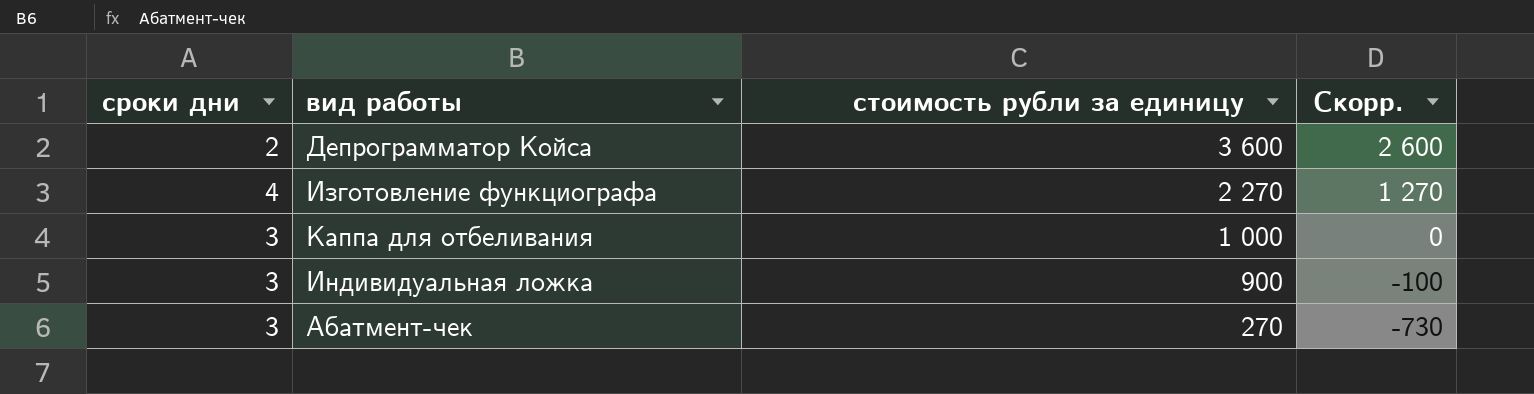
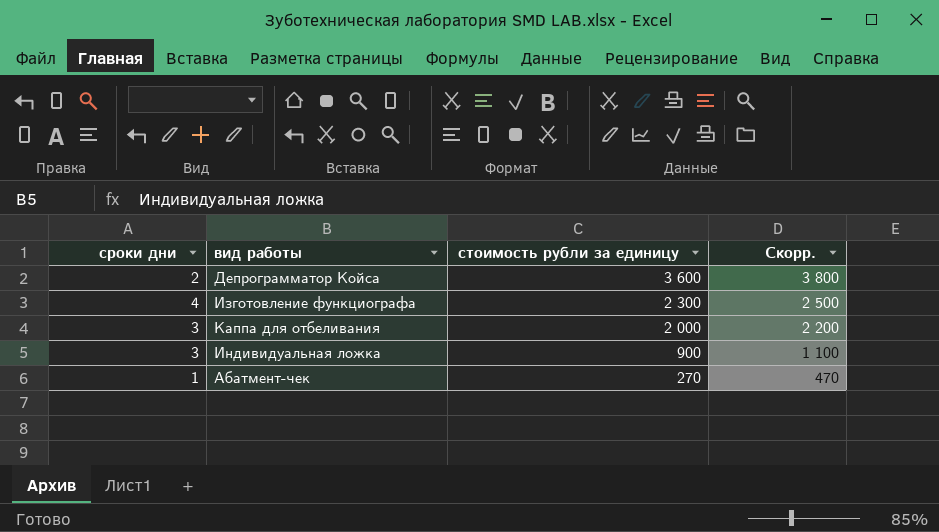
column Скорр. | formula: [стоимость рубли за единицу] - 1000 -> [стоимость рубли за единицу] + 200
Изготовление функциографа | стоимость рубли за единицу: 2 270 -> 2 300
Каппа для отбеливания | стоимость рубли за единицу: 1 000 -> 2 000
Абатмент-чек | сроки дни: 3 -> 1

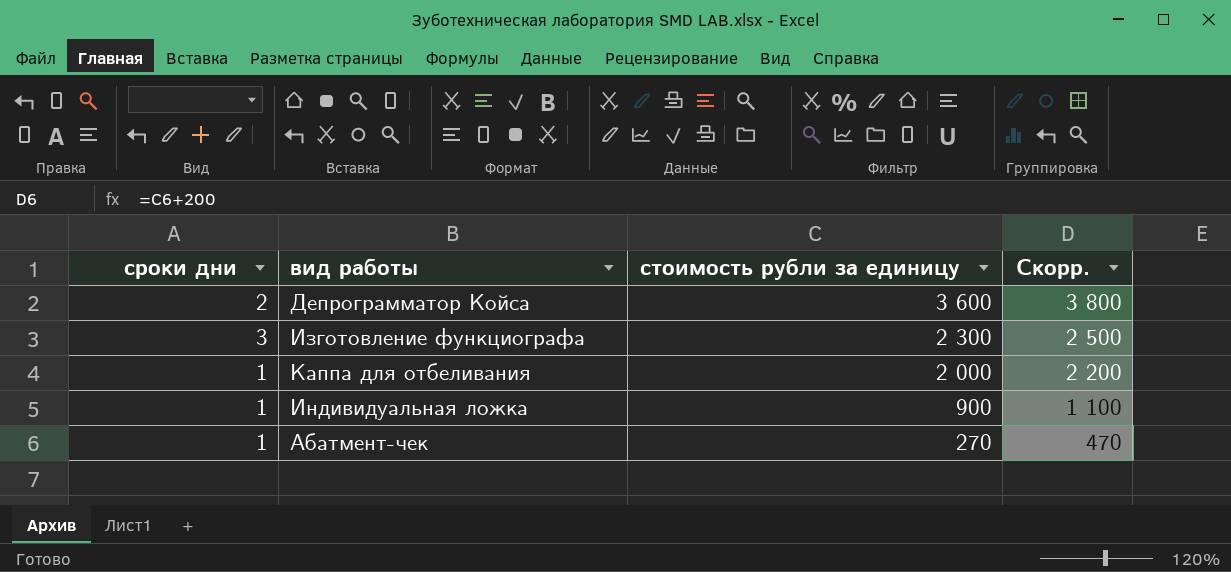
Изготовление функциографа | сроки дни: 4 -> 3
Каппа для отбеливания | сроки дни: 3 -> 1
Индивидуальная ложка | сроки дни: 3 -> 1

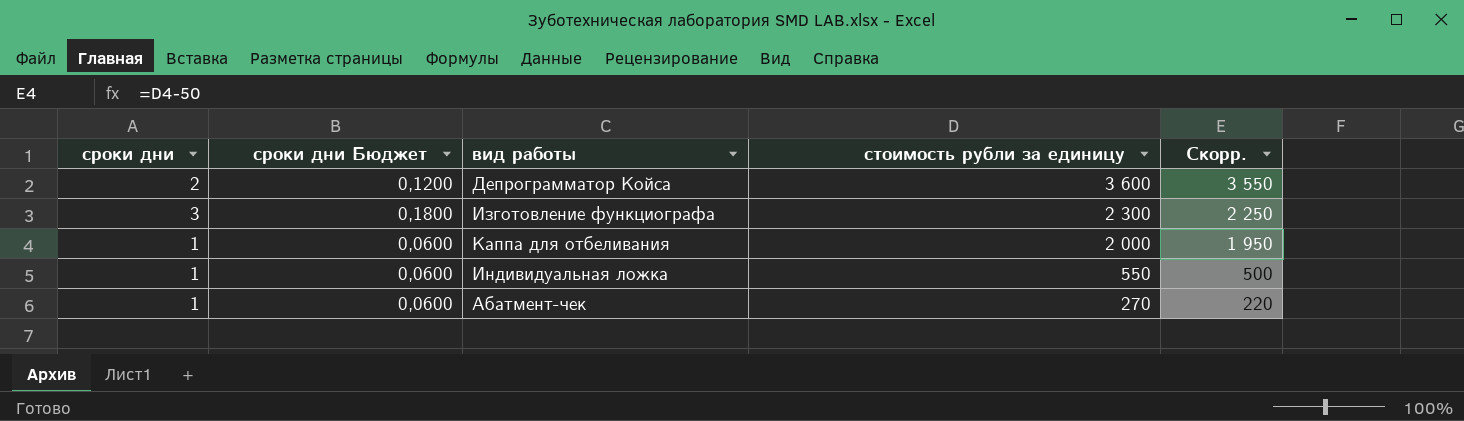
column сроки дни Бюджет | formula: none -> [сроки дни] * 0,06
column Скорр. | formula: [стоимость рубли за единицу] + 200 -> [стоимость рубли за единицу] - 50
Индивидуальная ложка | стоимость рубли за единицу: 900 -> 550

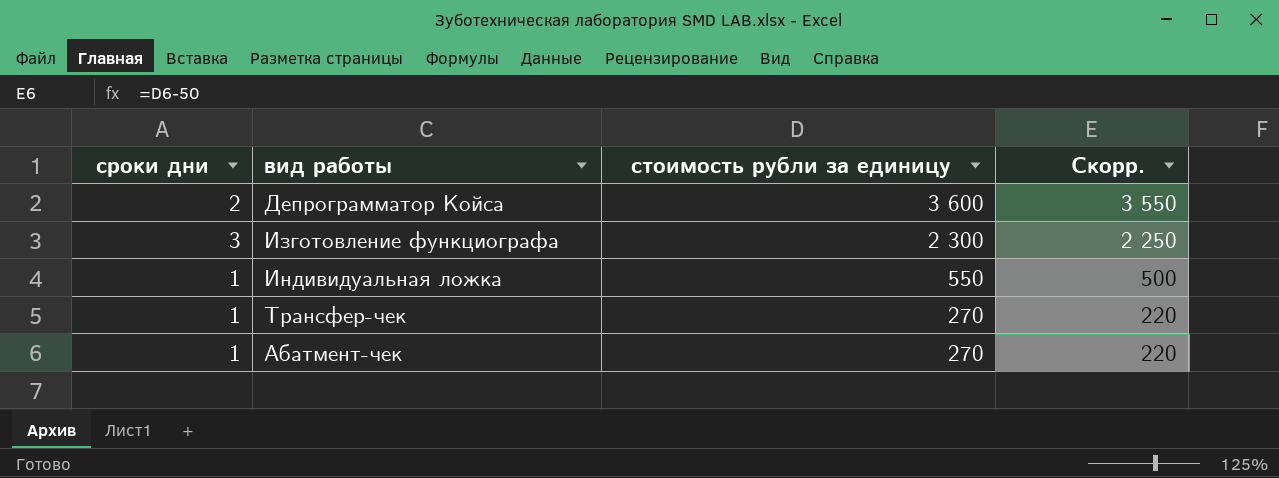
column сроки дни Бюджет | formula: [сроки дни] * 0,06 -> none
row Каппа для отбеливания: 1 | 0,0600 | 2 000 | 1 950 -> none
row Трансфер-чек: none -> 1 | 270 | 220

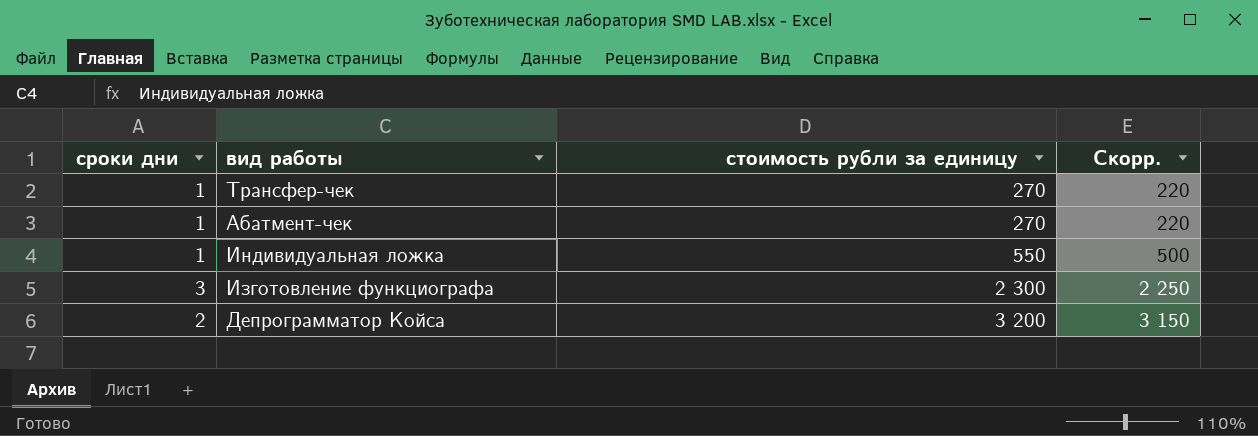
row order: стоимость рубли за единицу descending -> стоимость рубли за единицу ascending
Депрограмматор Койса | стоимость рубли за единицу: 3 600 -> 3 200
Депрограмматор Койса | Скорр.: 3 550 -> 3 150

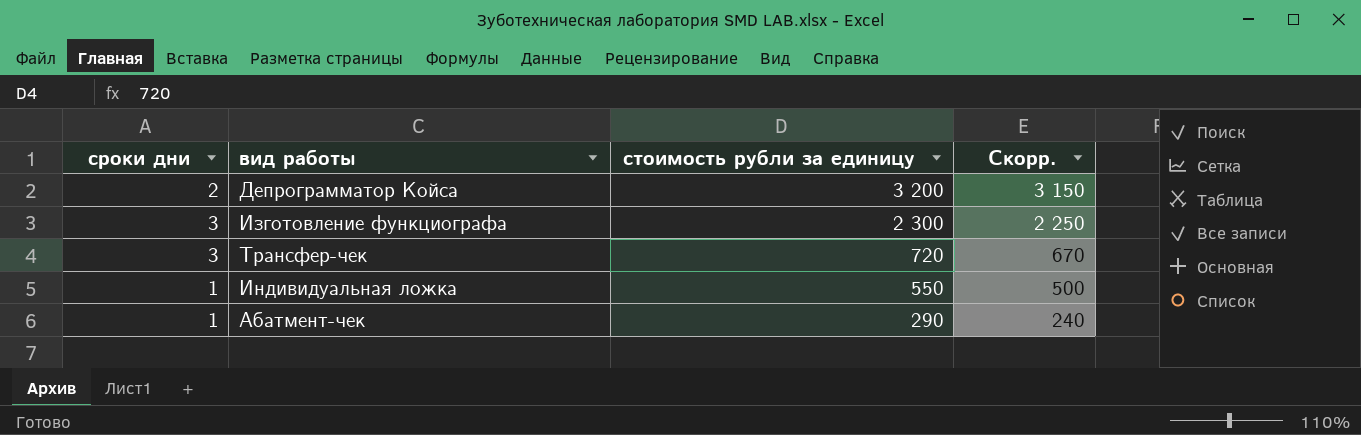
row order: стоимость рубли за единицу ascending -> стоимость рубли за единицу descending
Трансфер-чек | сроки дни: 1 -> 3
Трансфер-чек | стоимость рубли за единицу: 270 -> 720
Трансфер-чек | Скорр.: 220 -> 670
Абатмент-чек | стоимость рубли за единицу: 270 -> 290
Абатмент-чек | Скорр.: 220 -> 240

